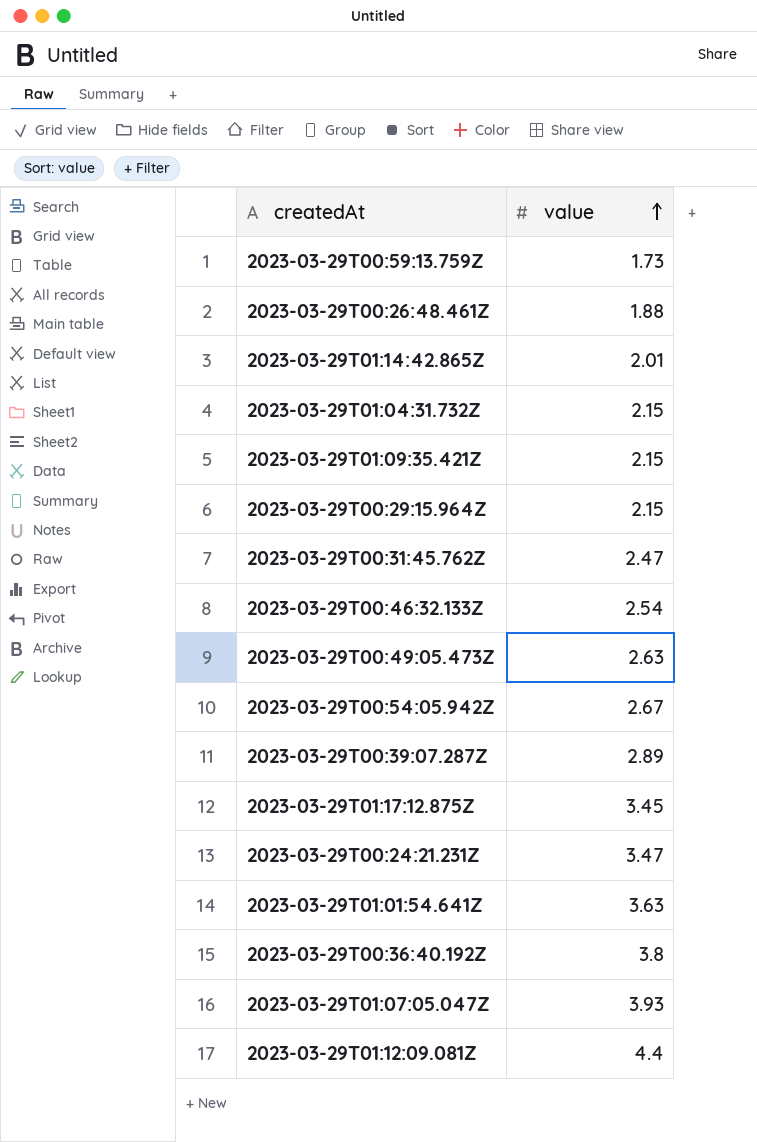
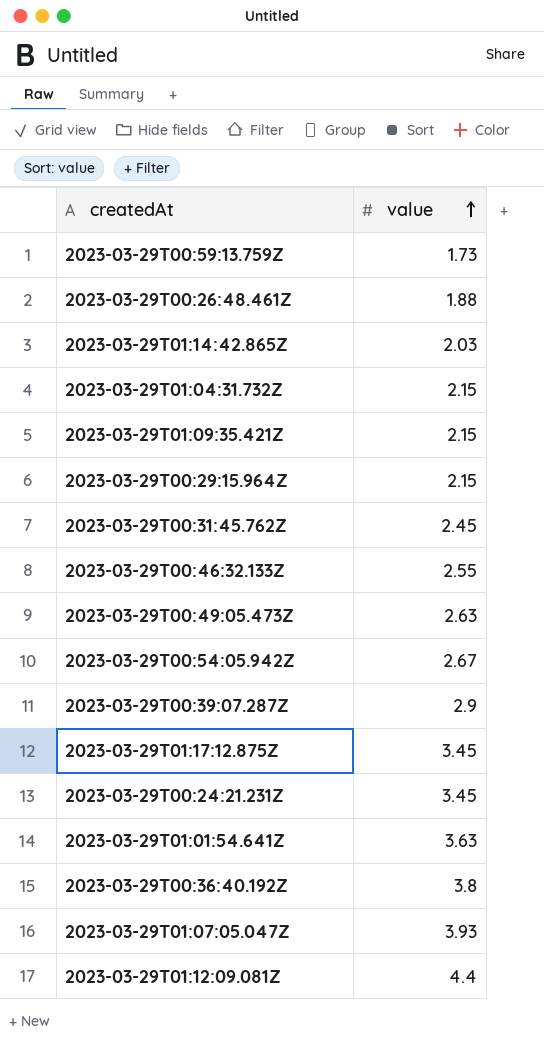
2023-03-29T01:14:42.865Z | value: 2.01 -> 2.03
2023-03-29T00:31:45.762Z | value: 2.47 -> 2.45
2023-03-29T00:46:32.133Z | value: 2.54 -> 2.55
2023-03-29T00:39:07.287Z | value: 2.89 -> 2.9
2023-03-29T00:24:21.231Z | value: 3.47 -> 3.45

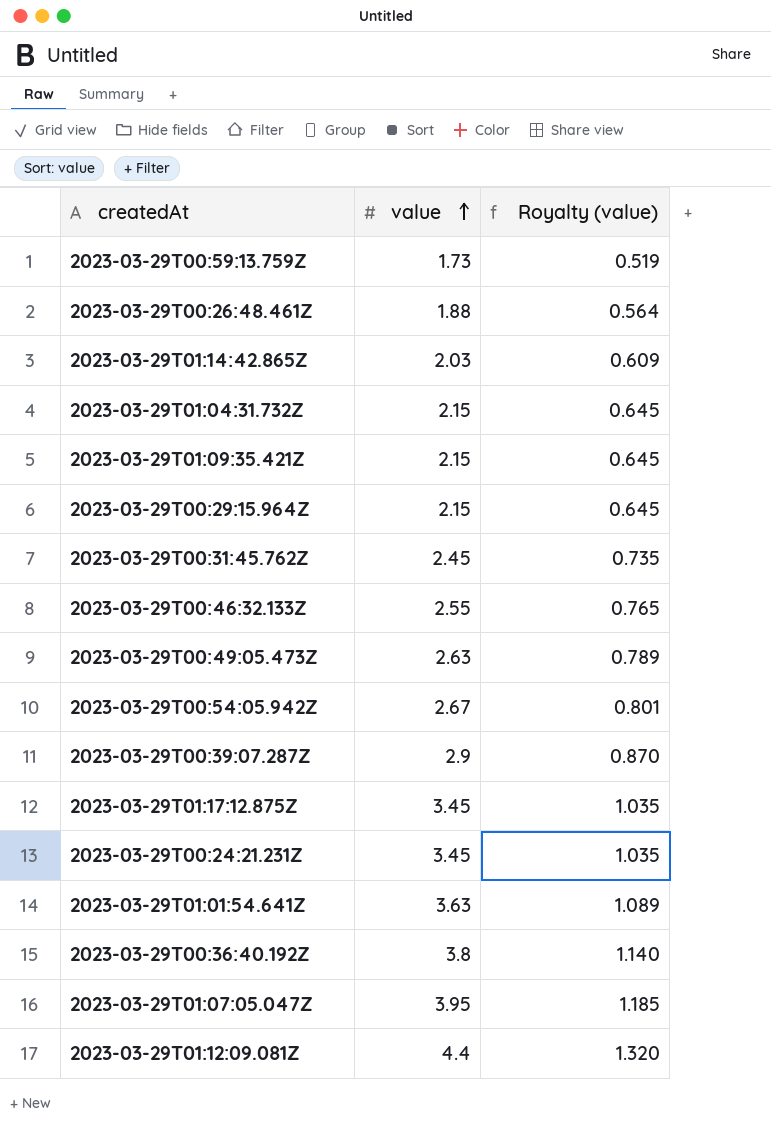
column Royalty (value) | formula: none -> [value] * 0.3
2023-03-29T01:07:05.047Z | value: 3.93 -> 3.95

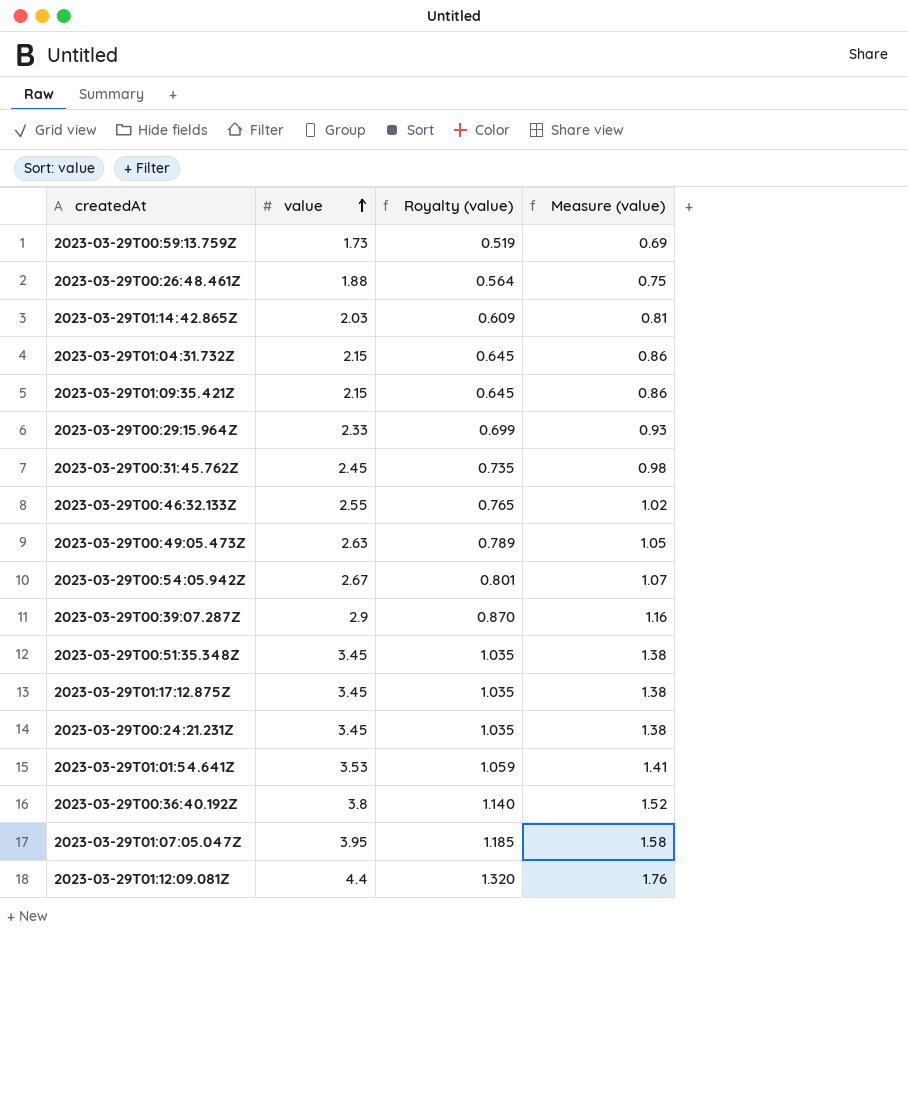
column Measure (value) | formula: none -> [value] * 0.4
2023-03-29T00:29:15.964Z | value: 2.15 -> 2.33
2023-03-29T00:29:15.964Z | Royalty (value): 0.645 -> 0.699
row 2023-03-29T00:51:35.348Z: none -> 3.45 | 1.035 | 1.38
2023-03-29T01:01:54.641Z | value: 3.63 -> 3.53
2023-03-29T01:01:54.641Z | Royalty (value): 1.089 -> 1.059

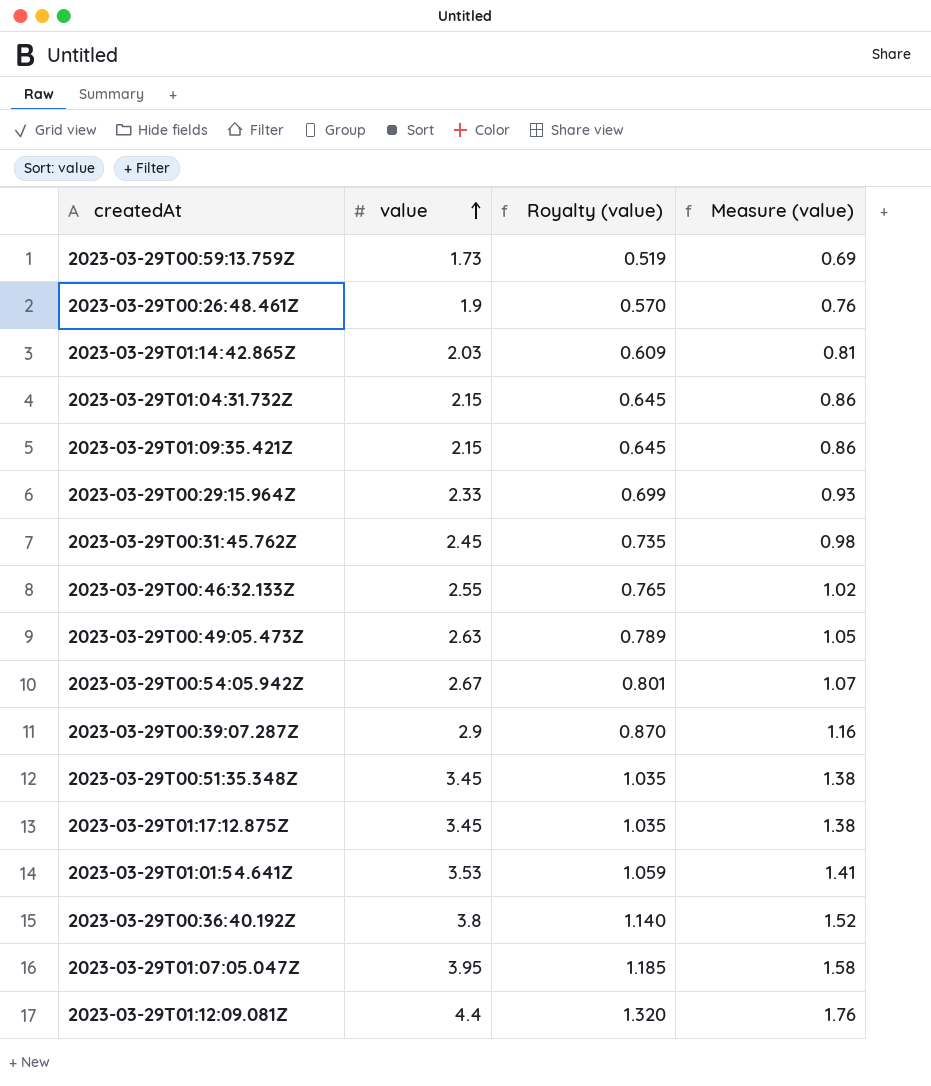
row 2023-03-29T00:24:21.231Z: 3.45 | 1.035 | 1.38 -> none
2023-03-29T00:26:48.461Z | value: 1.88 -> 1.9
2023-03-29T00:26:48.461Z | Royalty (value): 0.564 -> 0.570
2023-03-29T00:26:48.461Z | Measure (value): 0.75 -> 0.76

